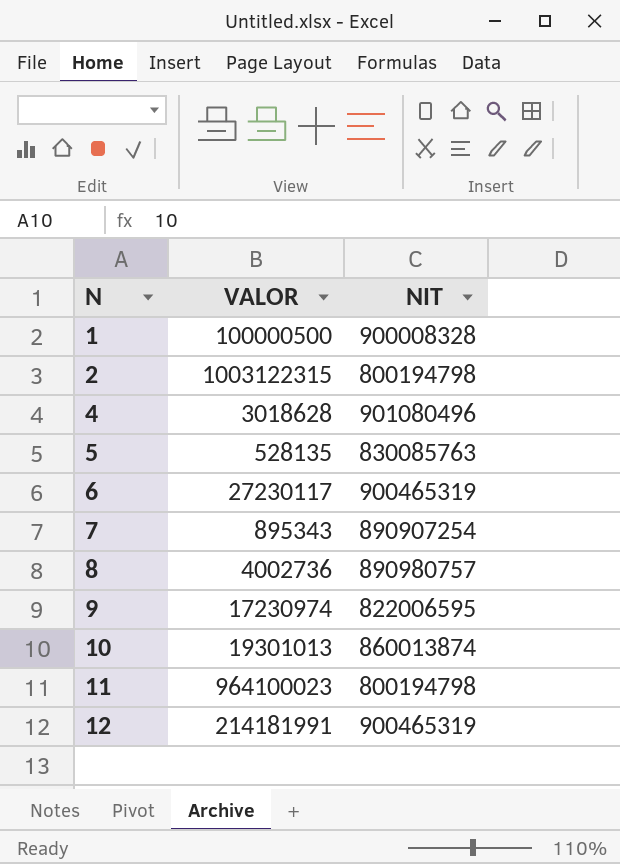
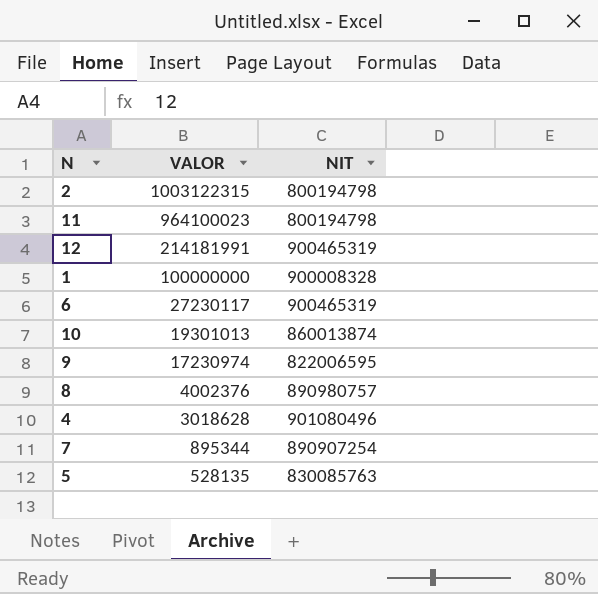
row order: N ascending -> VALOR descending
1 | VALOR: 100000500 -> 100000000
8 | VALOR: 4002736 -> 4002376
7 | VALOR: 895343 -> 895344

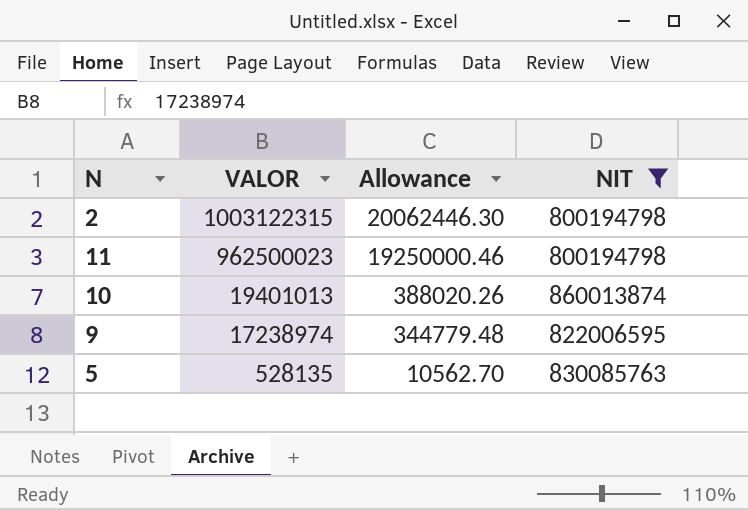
filter: none -> NIT <= 860013874
column Allowance | formula: none -> [VALOR] * 0.02
11 | VALOR: 964100023 -> 962500023
10 | VALOR: 19301013 -> 19401013
9 | VALOR: 17230974 -> 17238974

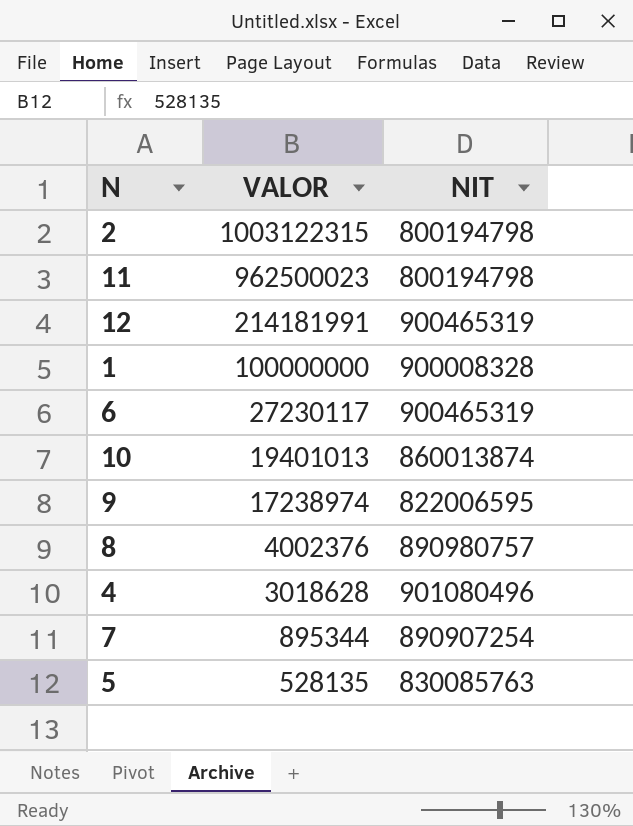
filter: NIT <= 860013874 -> none
column Allowance | formula: [VALOR] * 0.02 -> none

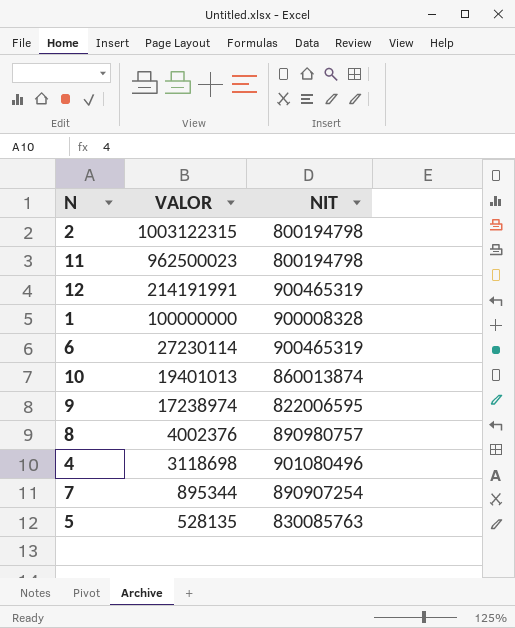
12 | VALOR: 214181991 -> 214191991
6 | VALOR: 27230117 -> 27230114
4 | VALOR: 3018628 -> 3118698

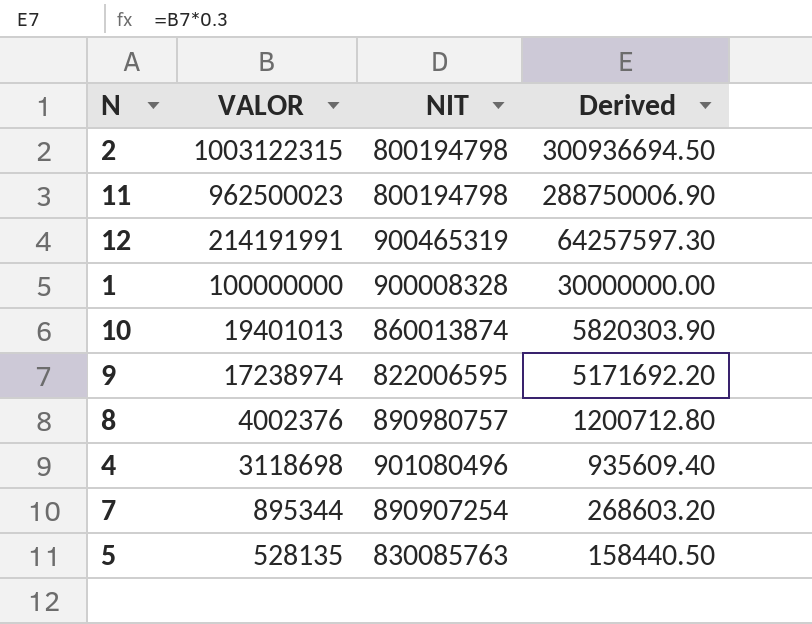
column Derived | formula: none -> [VALOR] * 0.3
row 6: 27230114 | 900465319 -> none

